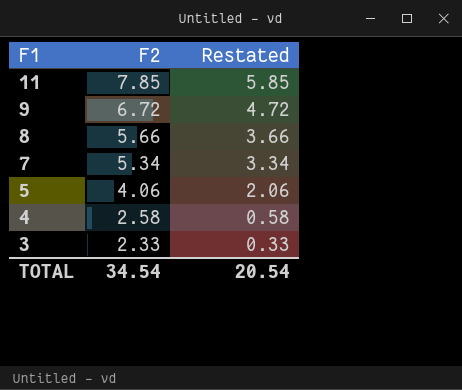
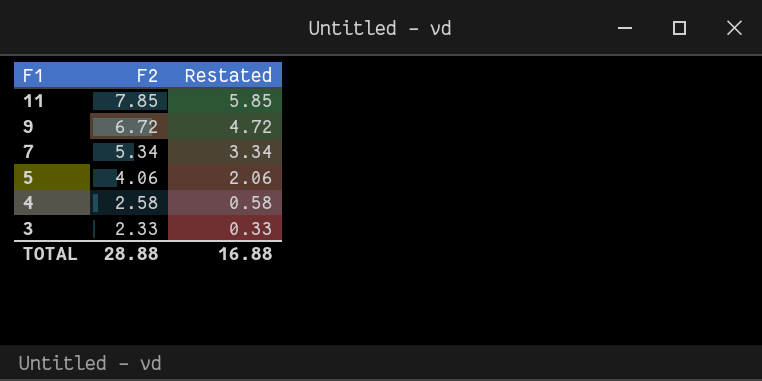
row 8: 5.66 | 3.66 -> none
TOTAL | F2: 34.54 -> 28.88
TOTAL | Restated: 20.54 -> 16.88

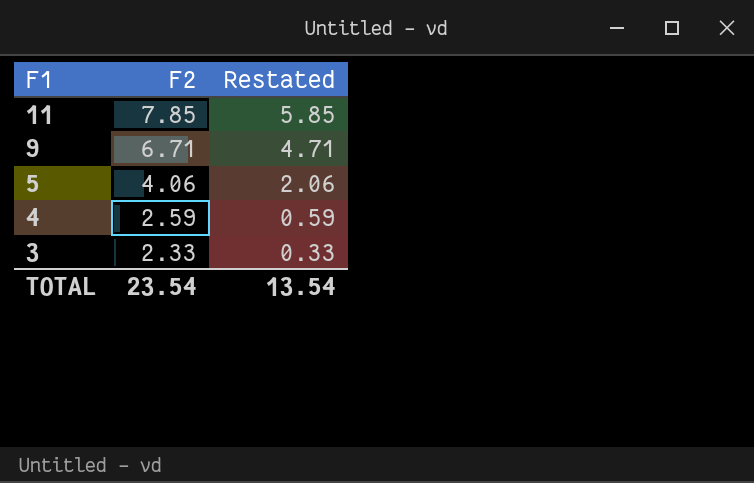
row 7: 5.34 | 3.34 -> none
9 | F2: 6.72 -> 6.71
9 | Restated: 4.72 -> 4.71
4 | F2: 2.58 -> 2.59
4 | Restated: 0.58 -> 0.59
TOTAL | F2: 28.88 -> 23.54
TOTAL | Restated: 16.88 -> 13.54

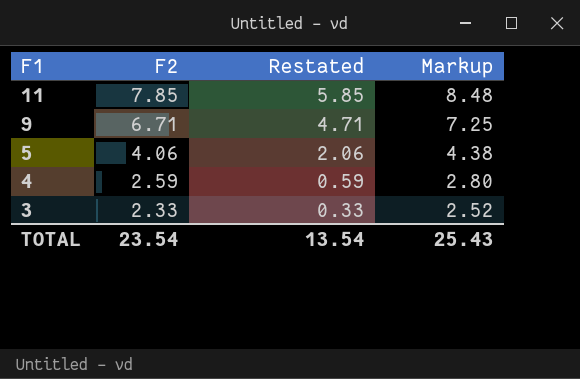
column Markup | formula: none -> [F2] * 1.08

